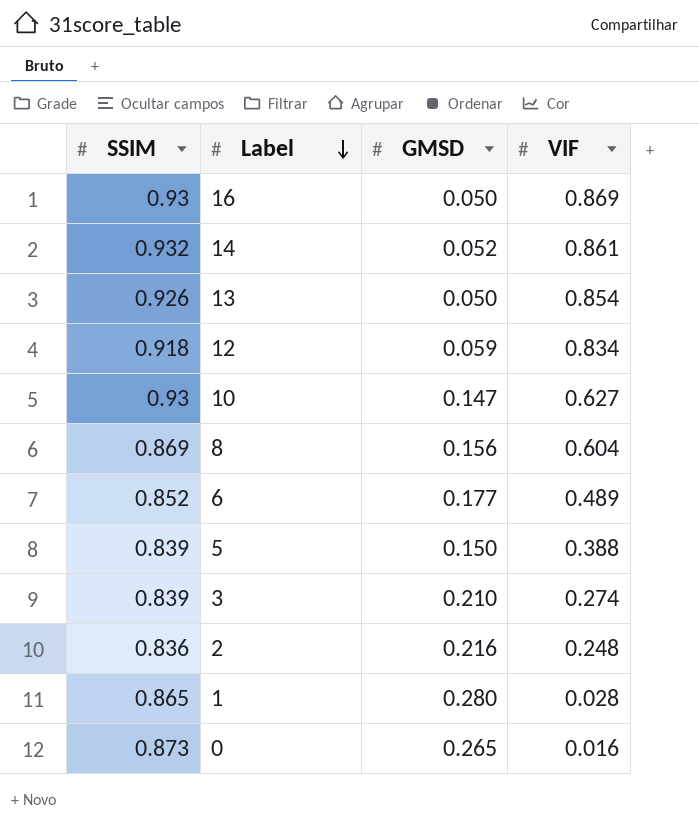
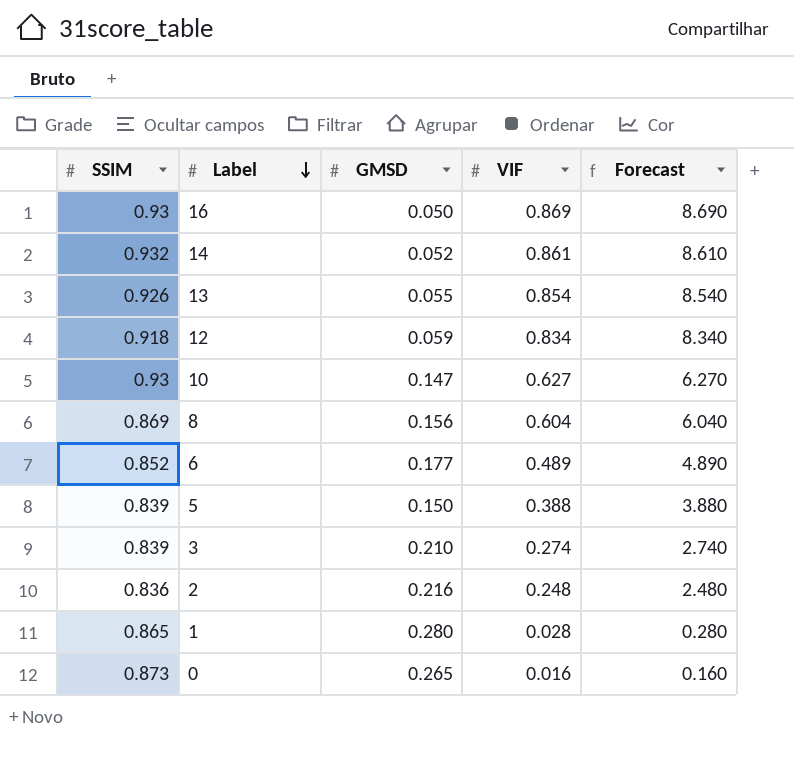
column Forecast | formula: none -> [VIF] * 10
13 | GMSD: 0.050 -> 0.055

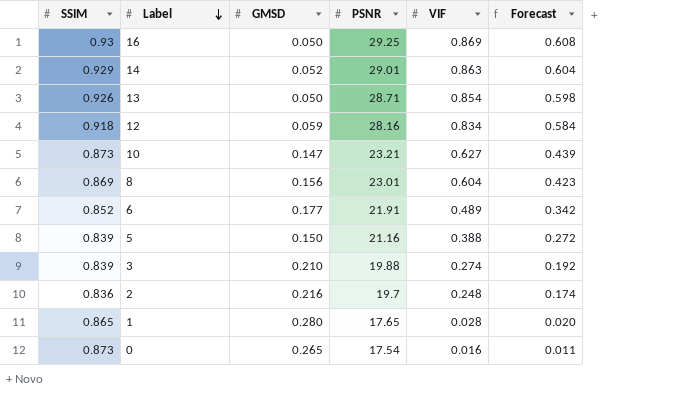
column PSNR | position: none -> 4
column Forecast | formula: [VIF] * 10 -> [VIF] * 0.7
14 | SSIM: 0.932 -> 0.929
14 | VIF: 0.861 -> 0.863
13 | GMSD: 0.055 -> 0.050
10 | SSIM: 0.93 -> 0.873

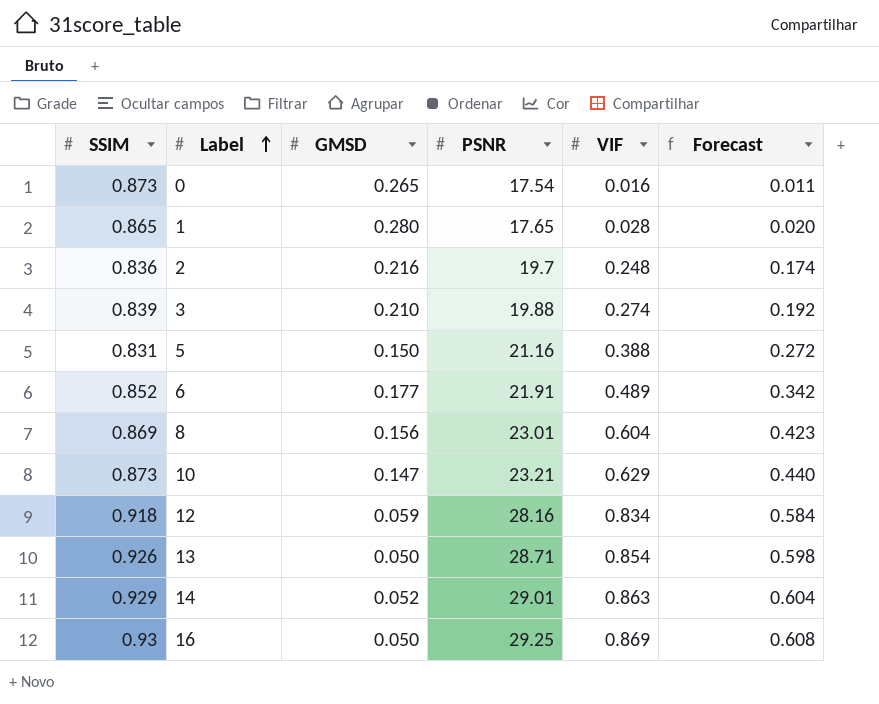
row order: Label descending -> Label ascending
5 | SSIM: 0.839 -> 0.831
10 | VIF: 0.627 -> 0.629
10 | Forecast: 0.439 -> 0.440

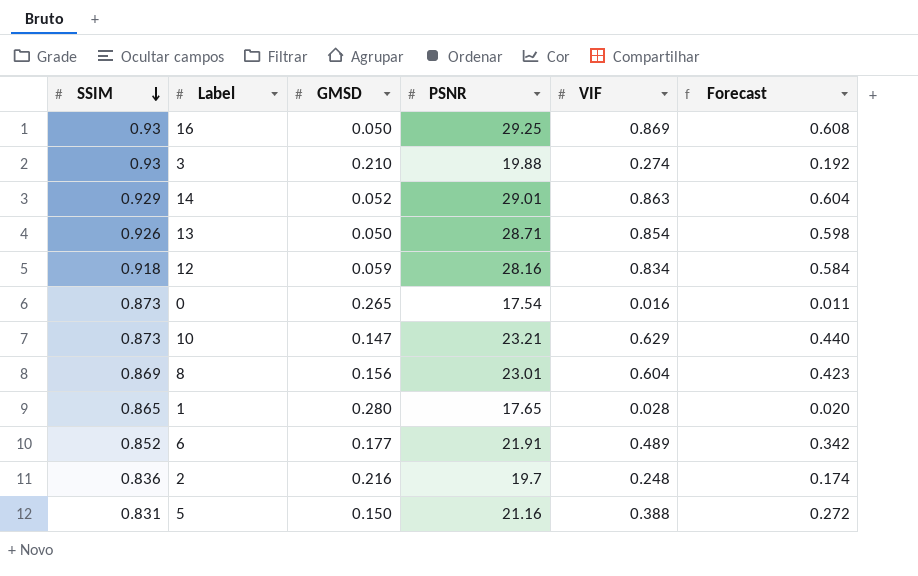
row order: Label ascending -> SSIM descending
3 | SSIM: 0.839 -> 0.93

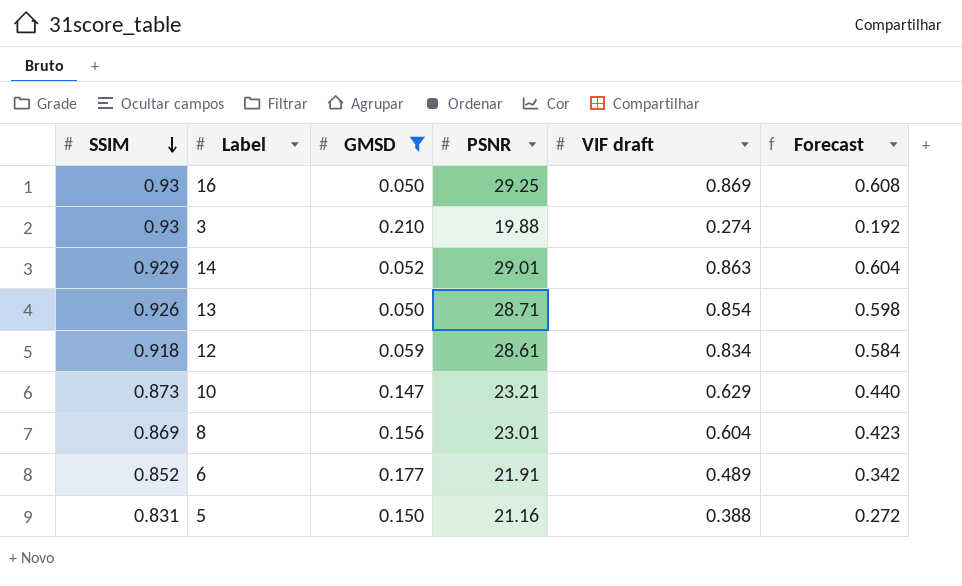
filter: none -> GMSD <= 0.210
column name: VIF -> VIF draft
12 | PSNR: 28.16 -> 28.61

